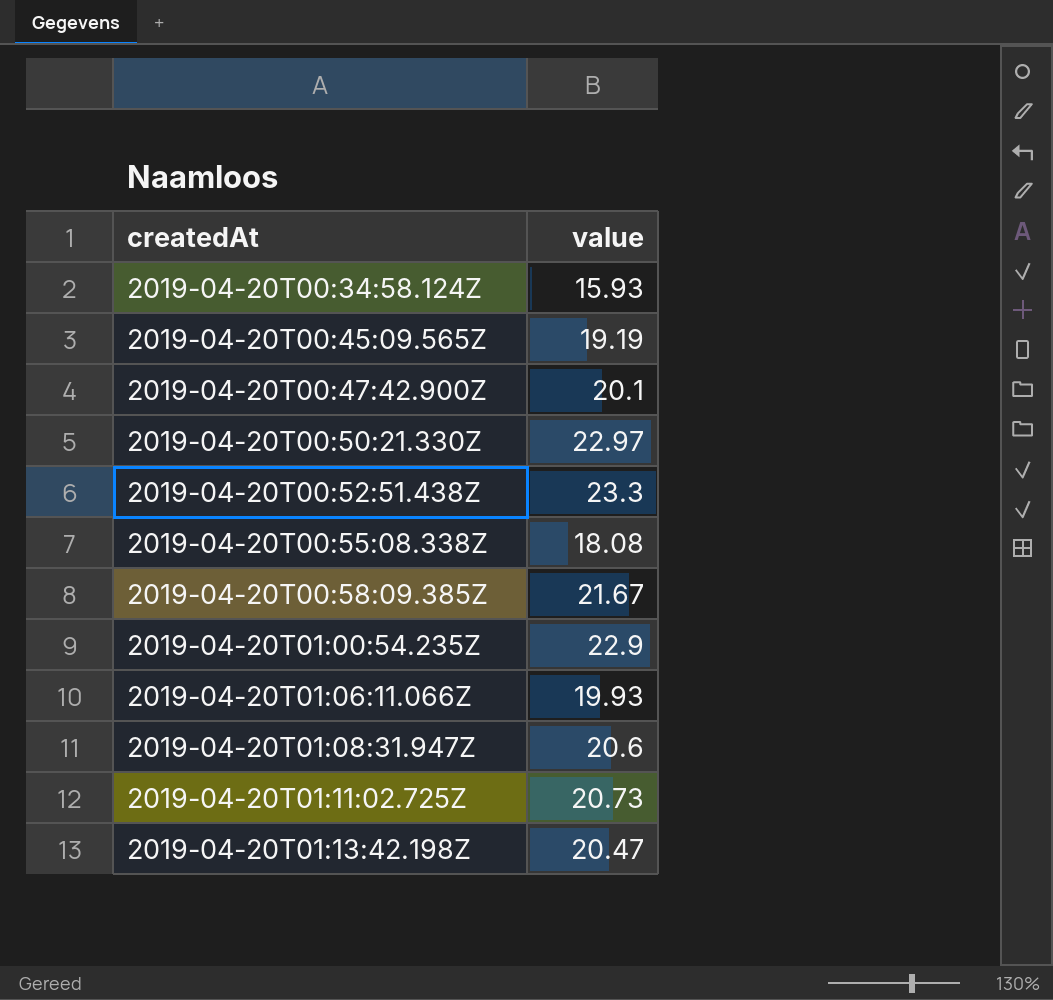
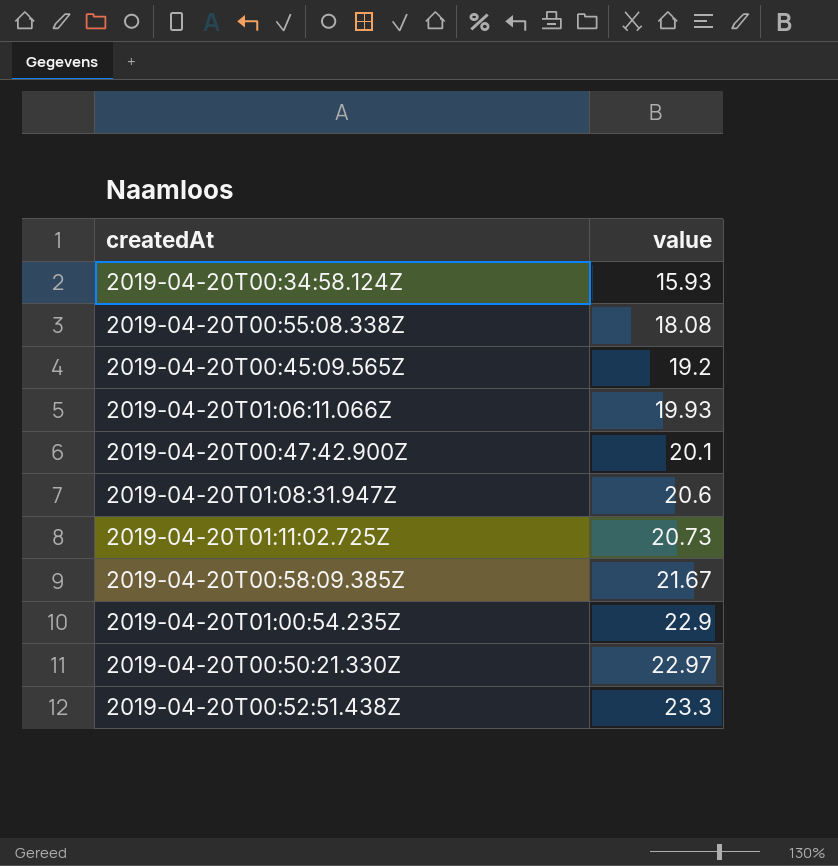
row order: createdAt ascending -> value ascending
row 2019-04-20T01:13:42.198Z: 20.47 -> none
2019-04-20T00:45:09.565Z | value: 19.19 -> 19.2

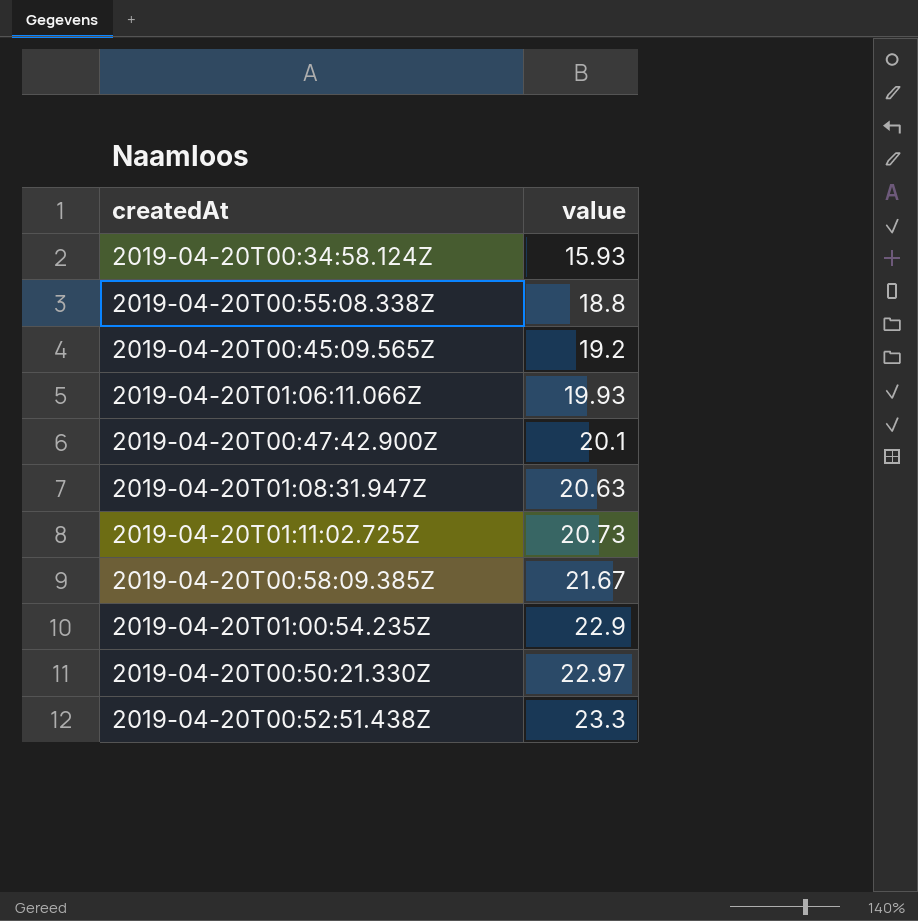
2019-04-20T00:55:08.338Z | value: 18.08 -> 18.8
2019-04-20T01:08:31.947Z | value: 20.6 -> 20.63

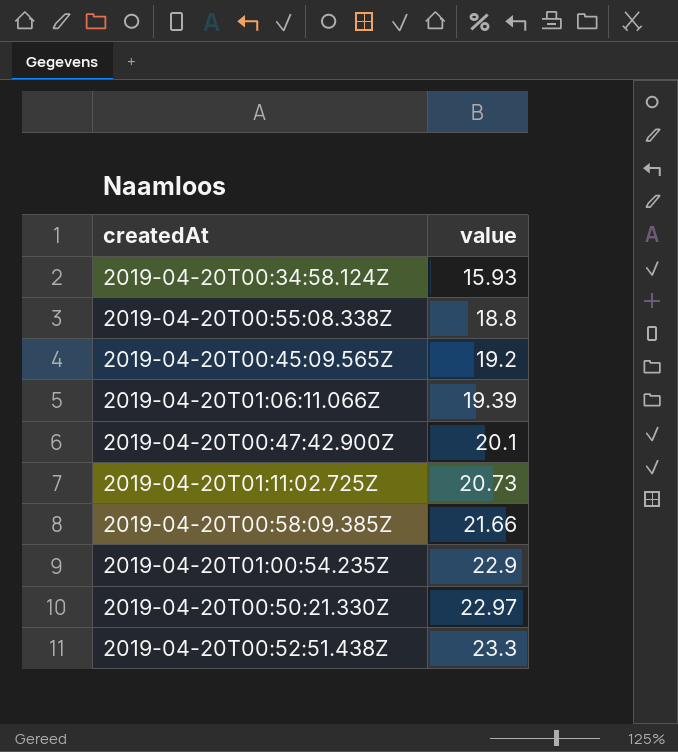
row 2019-04-20T01:08:31.947Z: 20.63 -> none
2019-04-20T01:06:11.066Z | value: 19.93 -> 19.39
2019-04-20T00:58:09.385Z | value: 21.67 -> 21.66

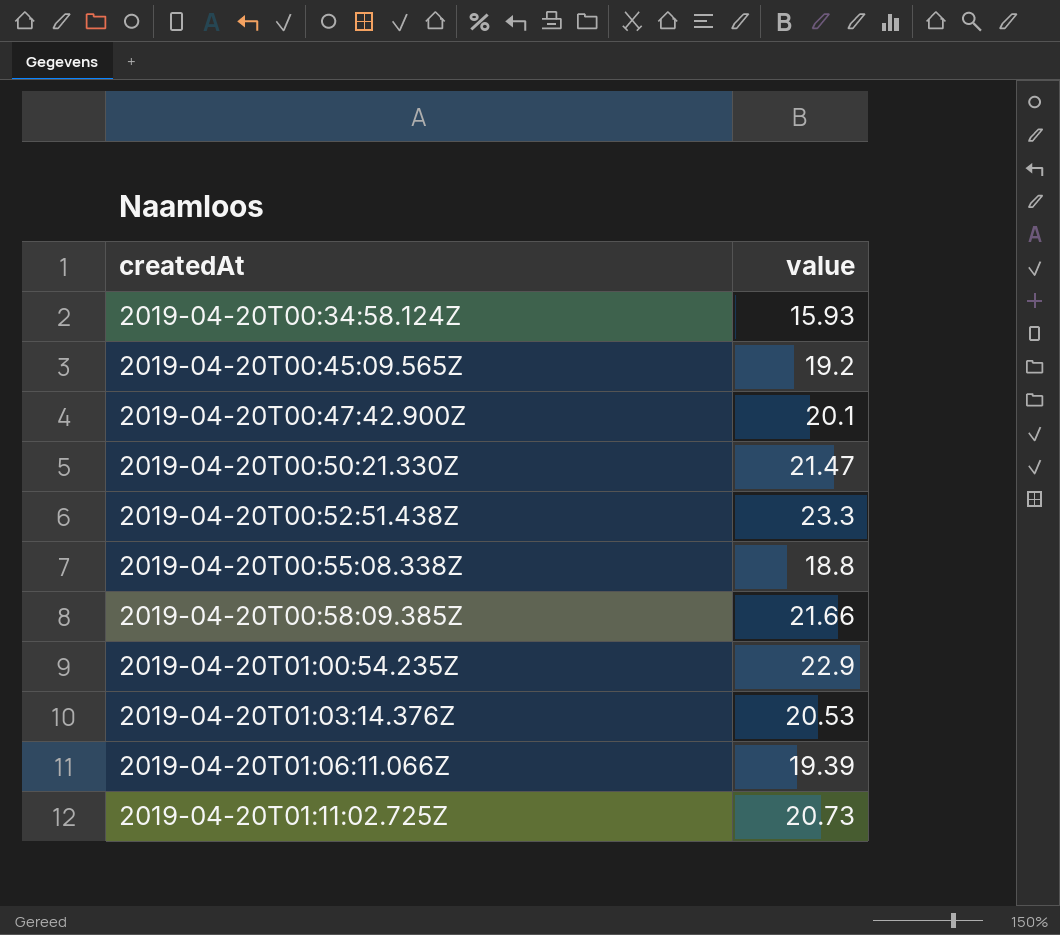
row order: value ascending -> createdAt ascending
2019-04-20T00:50:21.330Z | value: 22.97 -> 21.47
row 2019-04-20T01:03:14.376Z: none -> 20.53

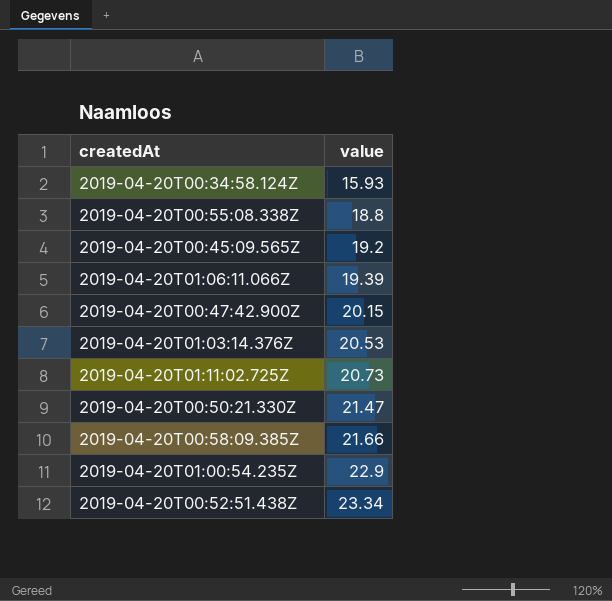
row order: createdAt ascending -> value ascending
2019-04-20T00:47:42.900Z | value: 20.1 -> 20.15
2019-04-20T00:52:51.438Z | value: 23.3 -> 23.34

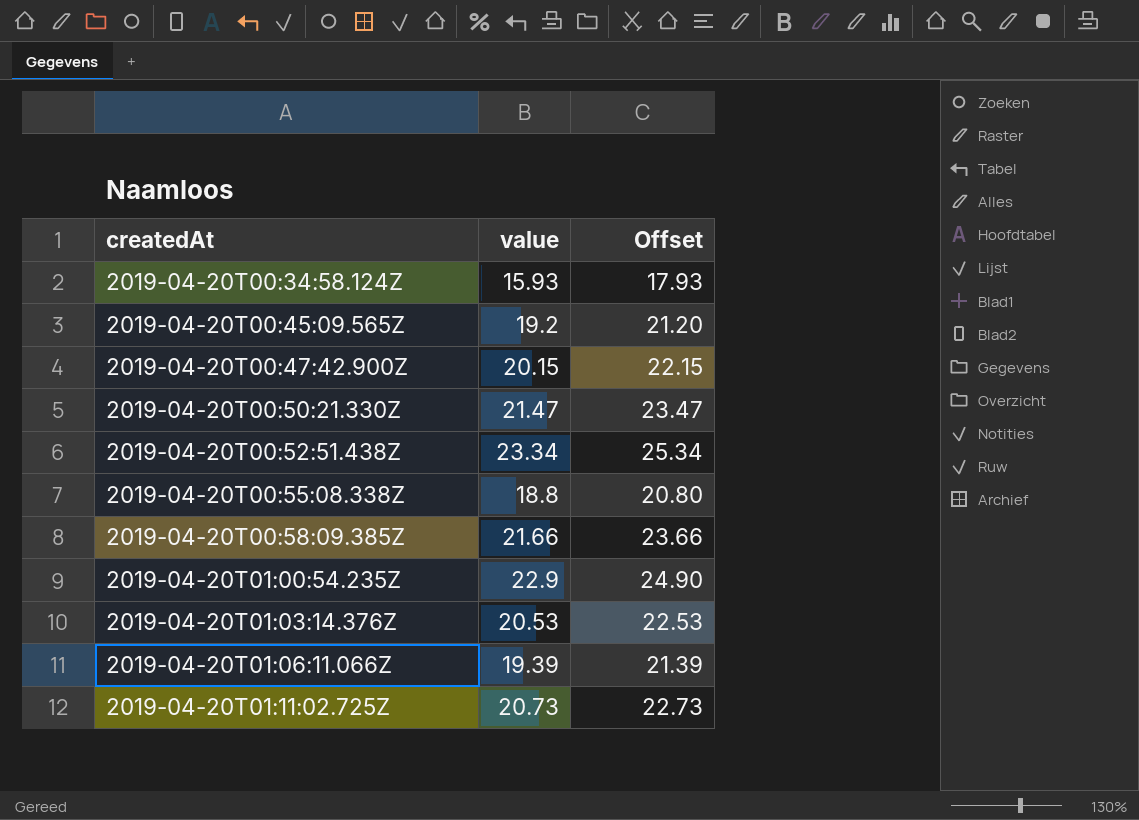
row order: value ascending -> createdAt ascending
column Offset | formula: none -> [value] + 2

